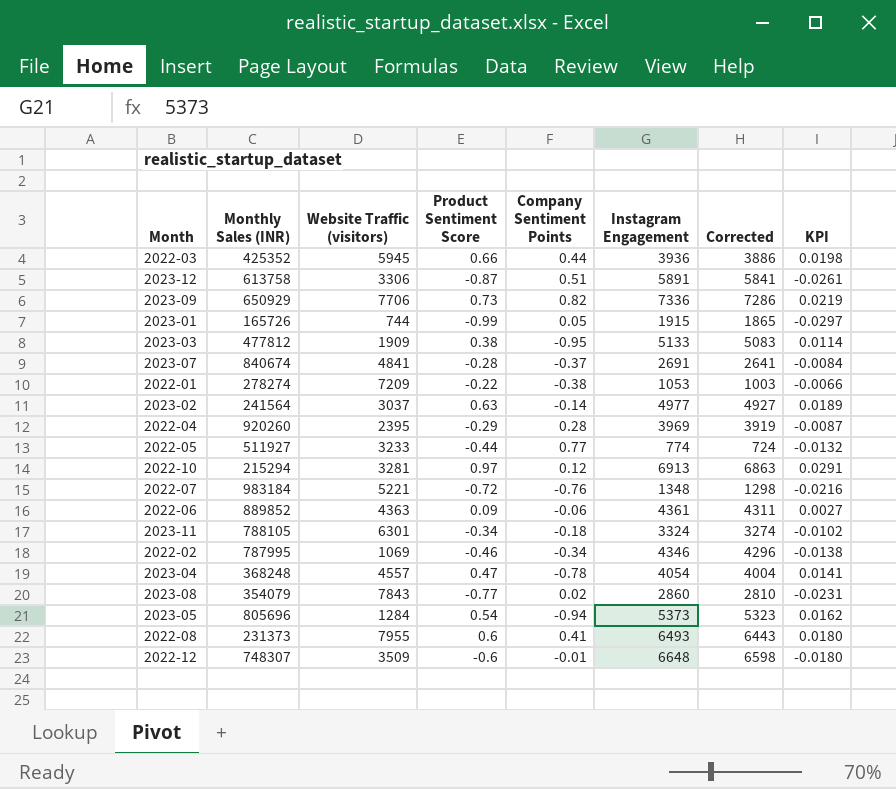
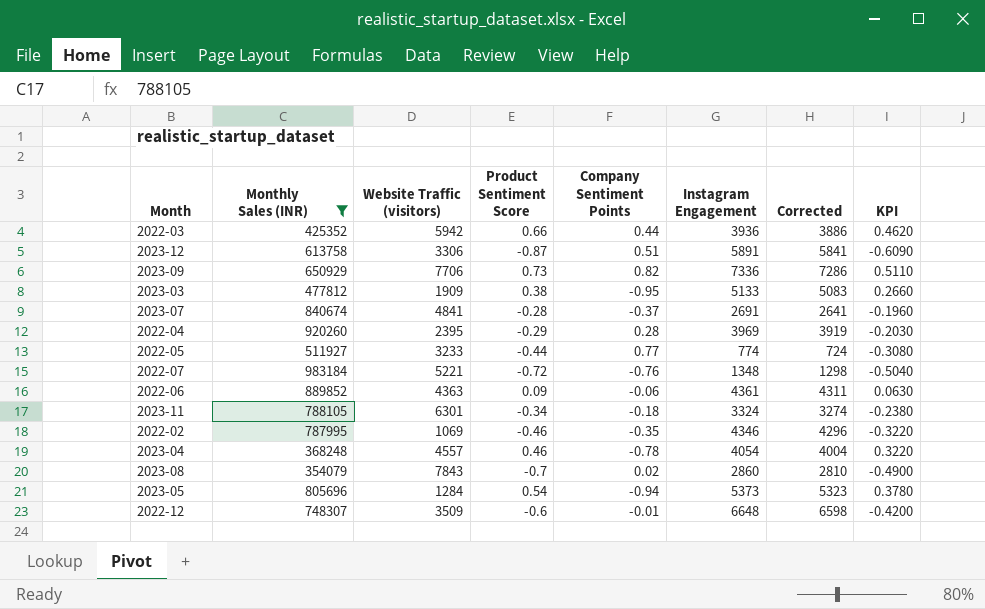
filter: none -> Monthly Sales (INR) >= 354079
column KPI | formula: [Product Sentiment Score] * 0.03 -> [Product Sentiment Score] * 0.7
2022-03 | Website Traffic (visitors): 5945 -> 5942
2022-02 | Company Sentiment Points: -0.34 -> -0.35
2023-04 | Product Sentiment Score: 0.47 -> 0.46
2023-08 | Product Sentiment Score: -0.77 -> -0.7

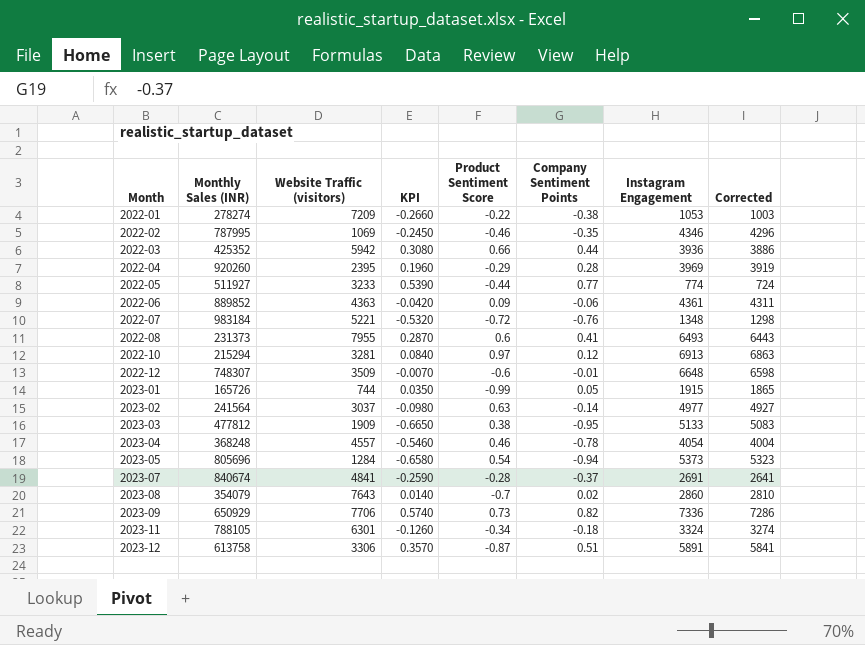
filter: Monthly Sales (INR) >= 354079 -> none
row order: none -> Month ascending
column KPI | formula: [Product Sentiment Score] * 0.7 -> [Company Sentiment Points] * 0.7
column KPI | position: 8 -> 4
2023-08 | Website Traffic (visitors): 7843 -> 7643

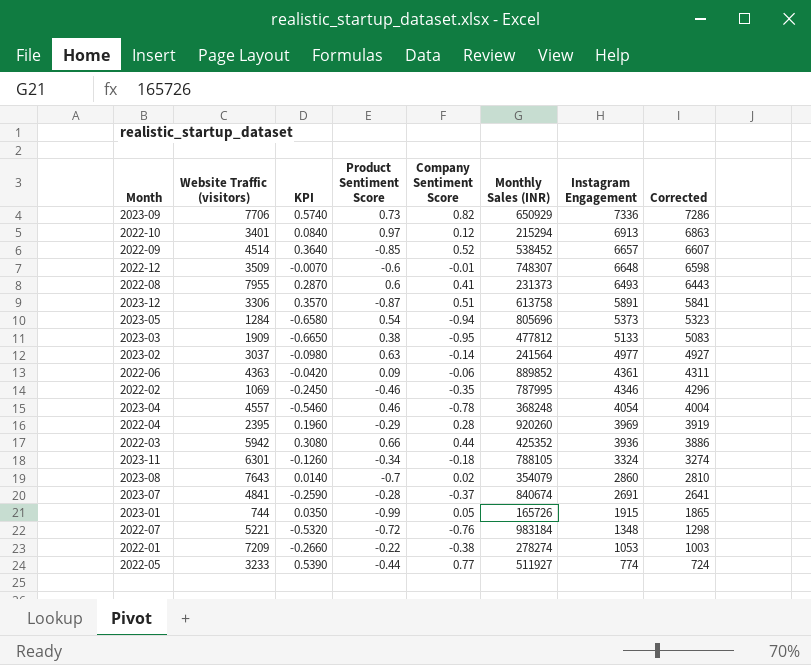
row order: Month ascending -> Instagram Engagement descending
column name: Company Sentiment Points -> Company Sentiment Score
column Monthly Sales (INR) | position: 2 -> 6
2022-10 | Website Traffic (visitors): 3281 -> 3401
row 2022-09: none -> 4514 | 0.3640 | -0.85 | 0.52 | 538452 | 6657 | 6607

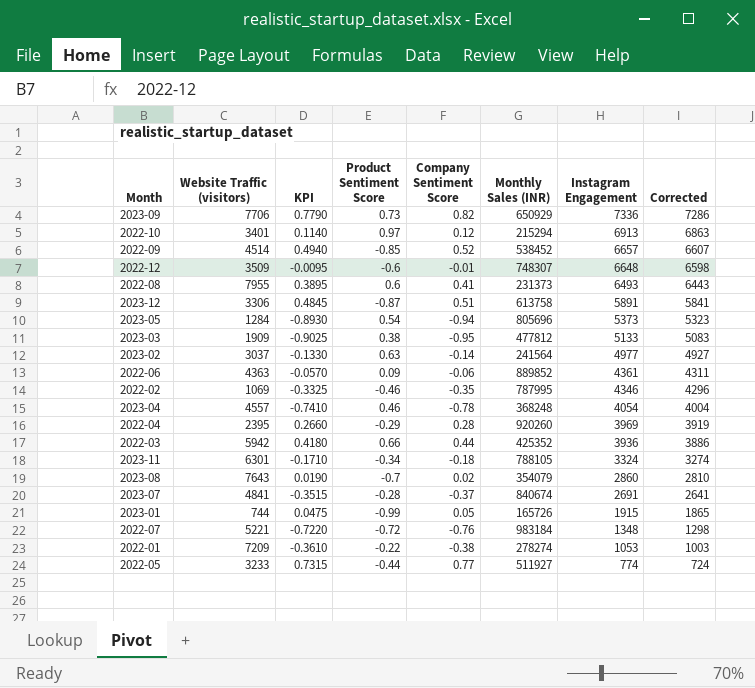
column KPI | formula: [Company Sentiment Score] * 0.7 -> [Company Sentiment Score] * 0.95

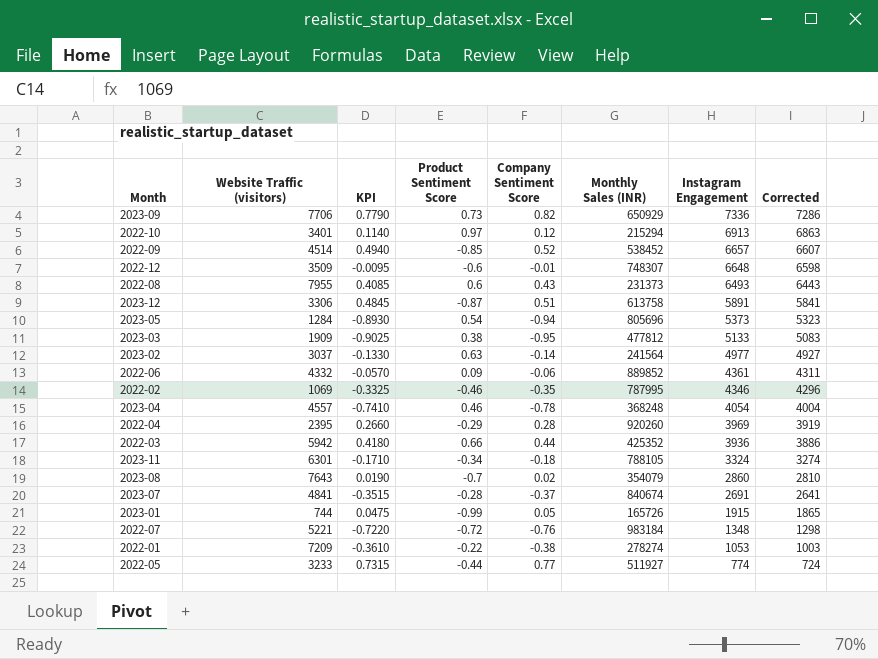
2022-08 | KPI: 0.3895 -> 0.4085
2022-08 | Company Sentiment Score: 0.41 -> 0.43
2022-06 | Website Traffic (visitors): 4363 -> 4332

